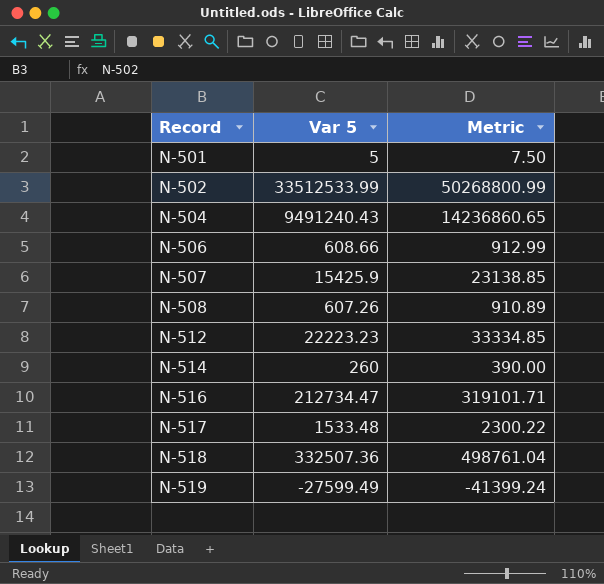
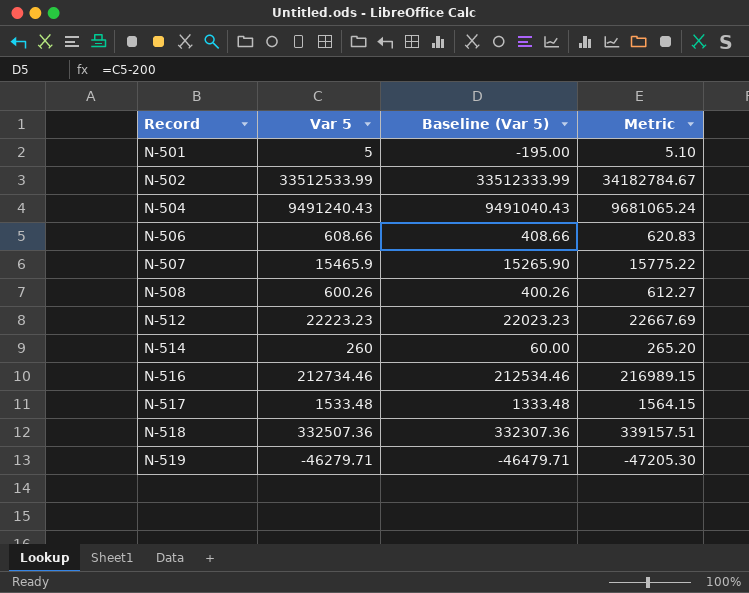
column Baseline (Var 5) | formula: none -> [Var 5] - 200
column Metric | formula: [Var 5] * 1.5 -> [Var 5] * 1.02
N-507 | Var 5: 15425.9 -> 15465.9
N-508 | Var 5: 607.26 -> 600.26
N-516 | Var 5: 212734.47 -> 212734.46
N-519 | Var 5: -27599.49 -> -46279.71

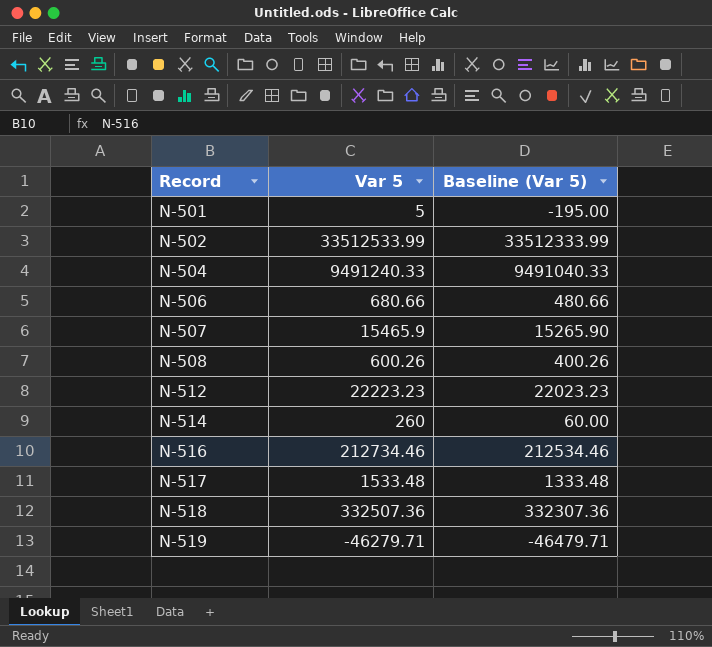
column Metric | formula: [Var 5] * 1.02 -> none
N-504 | Var 5: 9491240.43 -> 9491240.33
N-504 | Baseline (Var 5): 9491040.43 -> 9491040.33
N-506 | Var 5: 608.66 -> 680.66
N-506 | Baseline (Var 5): 408.66 -> 480.66

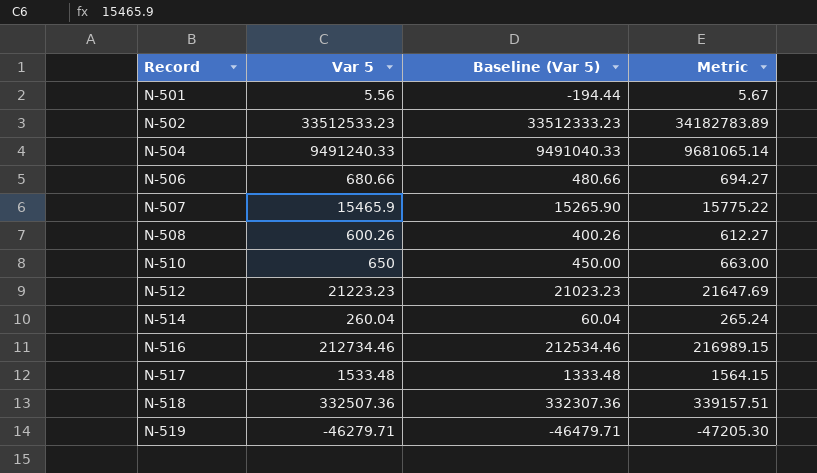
column Metric | formula: none -> [Var 5] * 1.02
N-501 | Var 5: 5 -> 5.56
N-501 | Baseline (Var 5): -195.00 -> -194.44
N-502 | Var 5: 33512533.99 -> 33512533.23
N-502 | Baseline (Var 5): 33512333.99 -> 33512333.23
row N-510: none -> 650 | 450.00 | 663.00
N-512 | Var 5: 22223.23 -> 21223.23
N-512 | Baseline (Var 5): 22023.23 -> 21023.23
N-514 | Var 5: 260 -> 260.04
N-514 | Baseline (Var 5): 60.00 -> 60.04

